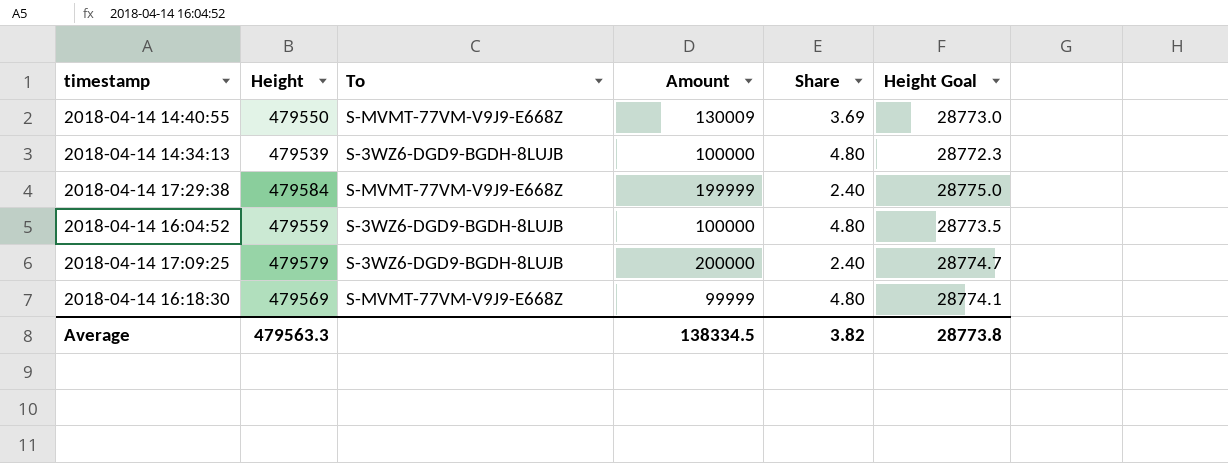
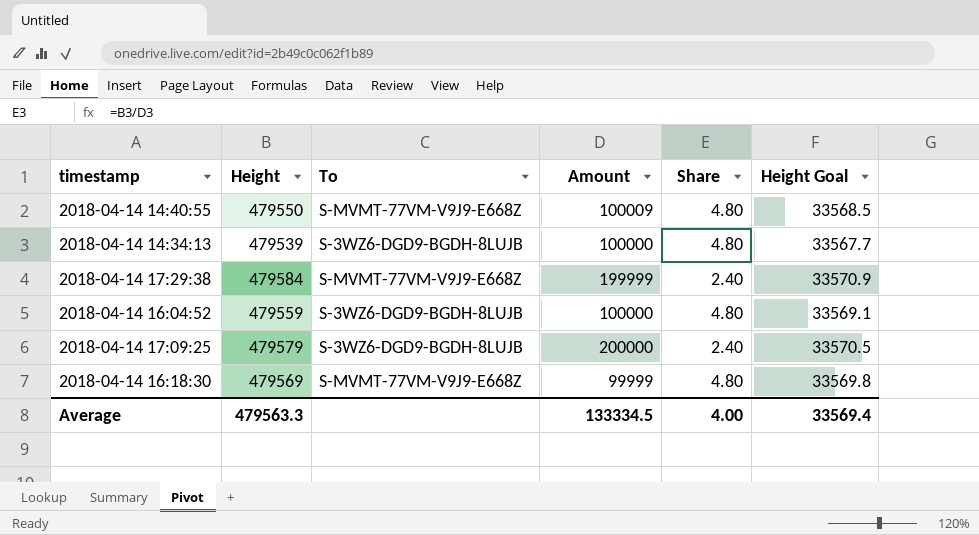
column Height Goal | formula: [Height] * 0.06 -> [Height] * 0.07
2018-04-14 14:40:55 | Amount: 130009 -> 100009
2018-04-14 14:40:55 | Share: 3.69 -> 4.80
Average | Amount: 138334.5 -> 133334.5
Average | Share: 3.82 -> 4.00
Average | Height Goal: 28773.8 -> 33569.4

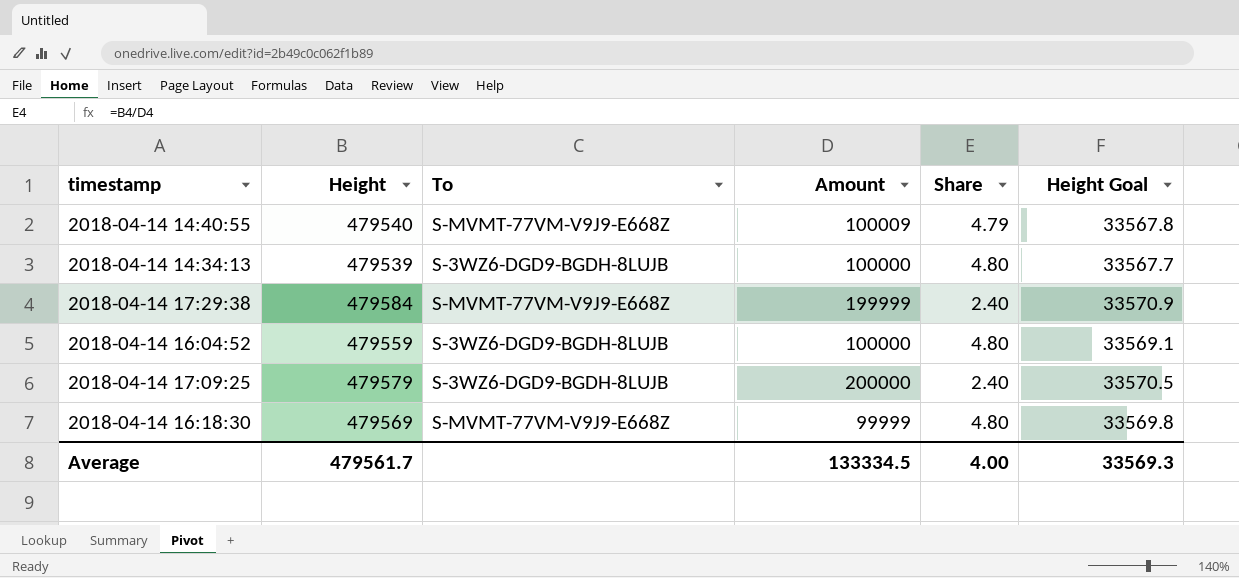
2018-04-14 14:40:55 | Height: 479550 -> 479540
2018-04-14 14:40:55 | Share: 4.80 -> 4.79
2018-04-14 14:40:55 | Height Goal: 33568.5 -> 33567.8
Average | Height: 479563.3 -> 479561.7
Average | Height Goal: 33569.4 -> 33569.3

